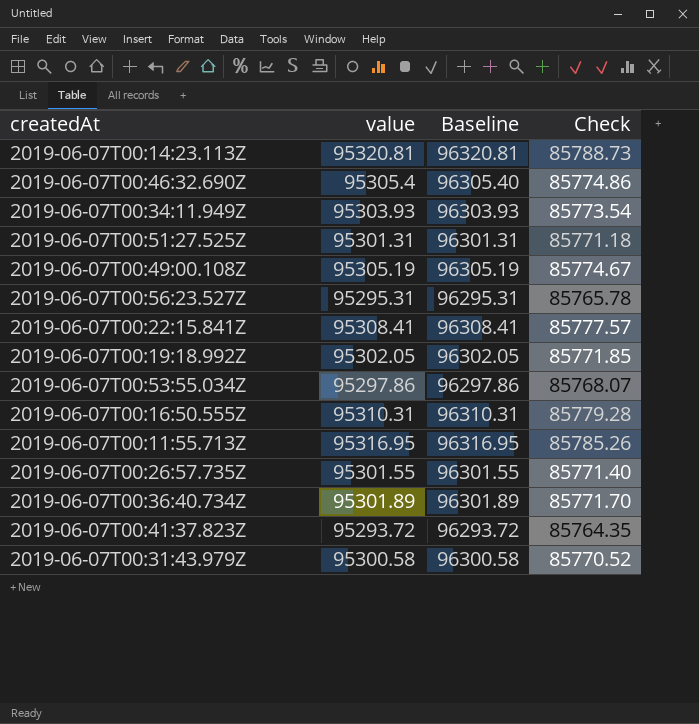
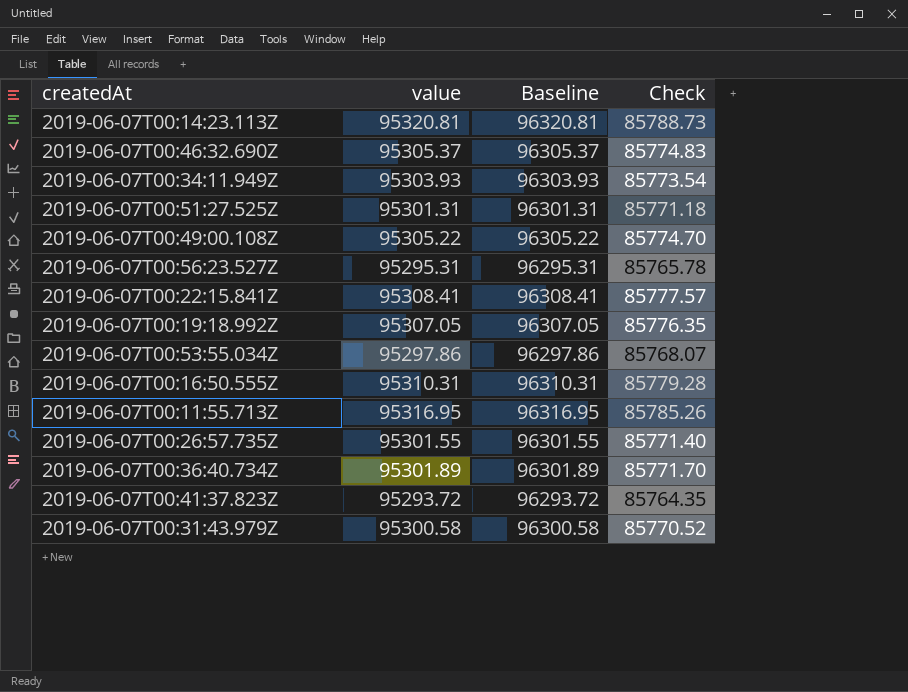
2019-06-07T00:46:32.690Z | value: 95305.4 -> 95305.37
2019-06-07T00:46:32.690Z | Baseline: 96305.40 -> 96305.37
2019-06-07T00:46:32.690Z | Check: 85774.86 -> 85774.83
2019-06-07T00:49:00.108Z | value: 95305.19 -> 95305.22
2019-06-07T00:49:00.108Z | Baseline: 96305.19 -> 96305.22
2019-06-07T00:49:00.108Z | Check: 85774.67 -> 85774.70
2019-06-07T00:19:18.992Z | value: 95302.05 -> 95307.05
2019-06-07T00:19:18.992Z | Baseline: 96302.05 -> 96307.05
2019-06-07T00:19:18.992Z | Check: 85771.85 -> 85776.35

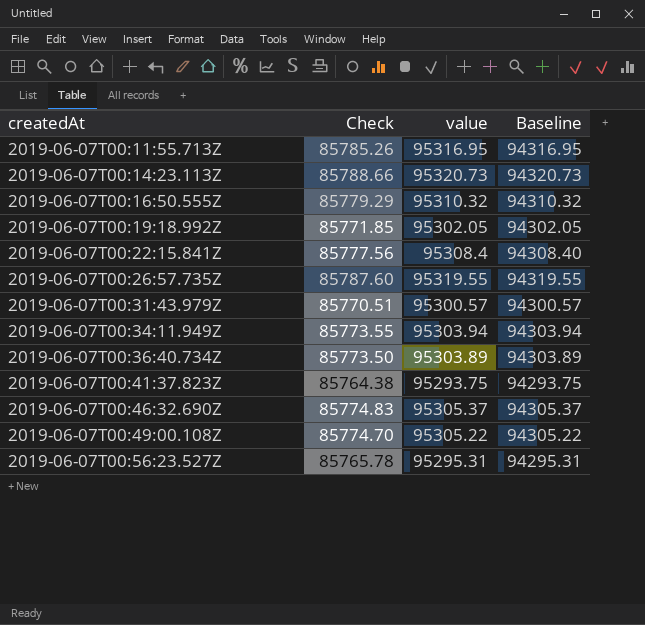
row order: none -> createdAt ascending
column Check | position: 4 -> 2
column Baseline | formula: [value] + 1000 -> [value] - 1000
row 2019-06-07T00:51:27.525Z: 95301.31 | 96301.31 | 85771.18 -> none
row 2019-06-07T00:53:55.034Z: 95297.86 | 96297.86 | 85768.07 -> none
2019-06-07T00:14:23.113Z | Check: 85788.73 -> 85788.66
2019-06-07T00:14:23.113Z | value: 95320.81 -> 95320.73
2019-06-07T00:16:50.555Z | Check: 85779.28 -> 85779.29
2019-06-07T00:16:50.555Z | value: 95310.31 -> 95310.32
2019-06-07T00:19:18.992Z | Check: 85776.35 -> 85771.85
2019-06-07T00:19:18.992Z | value: 95307.05 -> 95302.05
2019-06-07T00:22:15.841Z | Check: 85777.57 -> 85777.56
2019-06-07T00:22:15.841Z | value: 95308.41 -> 95308.4
2019-06-07T00:26:57.735Z | Check: 85771.40 -> 85787.60
2019-06-07T00:26:57.735Z | value: 95301.55 -> 95319.55
2019-06-07T00:31:43.979Z | Check: 85770.52 -> 85770.51
2019-06-07T00:31:43.979Z | value: 95300.58 -> 95300.57
2019-06-07T00:34:11.949Z | Check: 85773.54 -> 85773.55
2019-06-07T00:34:11.949Z | value: 95303.93 -> 95303.94
2019-06-07T00:36:40.734Z | Check: 85771.70 -> 85773.50
2019-06-07T00:36:40.734Z | value: 95301.89 -> 95303.89
2019-06-07T00:41:37.823Z | Check: 85764.35 -> 85764.38
2019-06-07T00:41:37.823Z | value: 95293.72 -> 95293.75

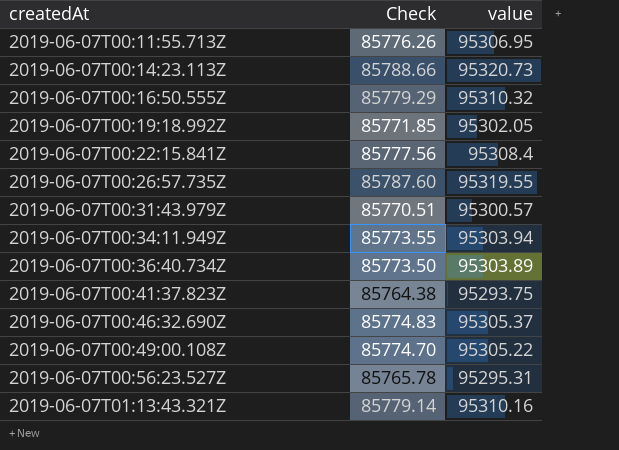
column Baseline | formula: [value] - 1000 -> none
2019-06-07T00:11:55.713Z | Check: 85785.26 -> 85776.26
2019-06-07T00:11:55.713Z | value: 95316.95 -> 95306.95
row 2019-06-07T01:13:43.321Z: none -> 85779.14 | 95310.16

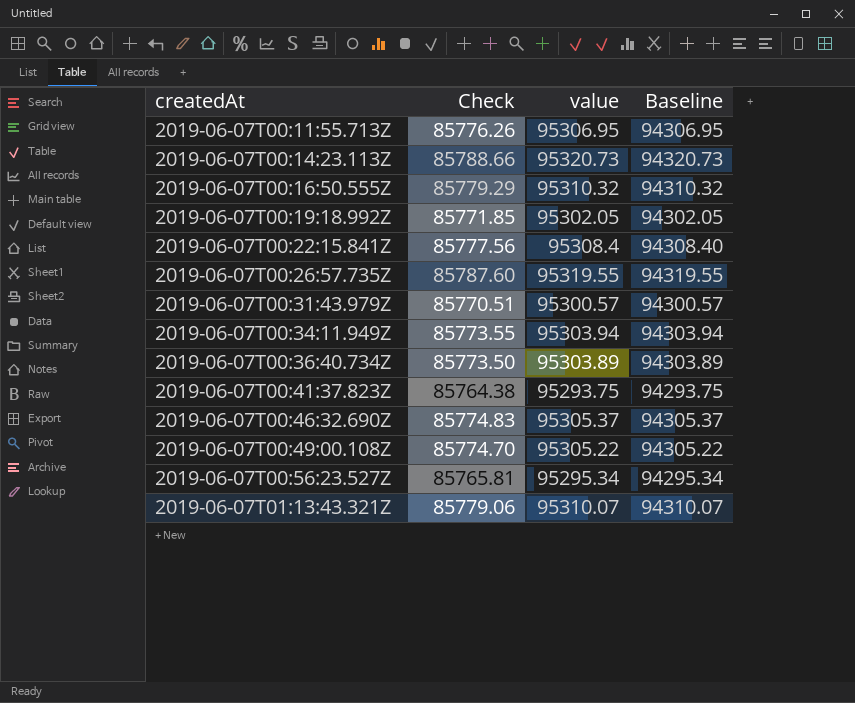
column Baseline | formula: none -> [value] - 1000
2019-06-07T00:56:23.527Z | Check: 85765.78 -> 85765.81
2019-06-07T00:56:23.527Z | value: 95295.31 -> 95295.34
2019-06-07T01:13:43.321Z | Check: 85779.14 -> 85779.06
2019-06-07T01:13:43.321Z | value: 95310.16 -> 95310.07

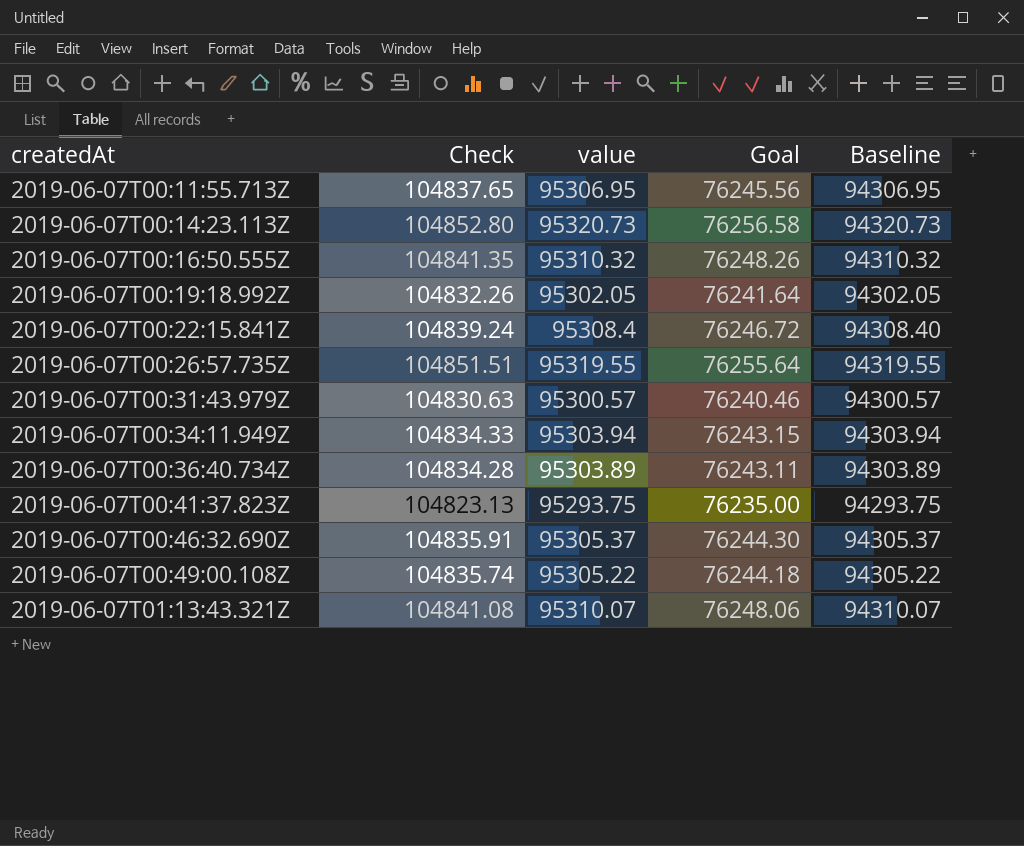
column Check | formula: [value] * 0.9 -> [value] * 1.1
column Goal | formula: none -> [value] * 0.8
row 2019-06-07T00:56:23.527Z: 85765.81 | 95295.34 | 94295.34 -> none

